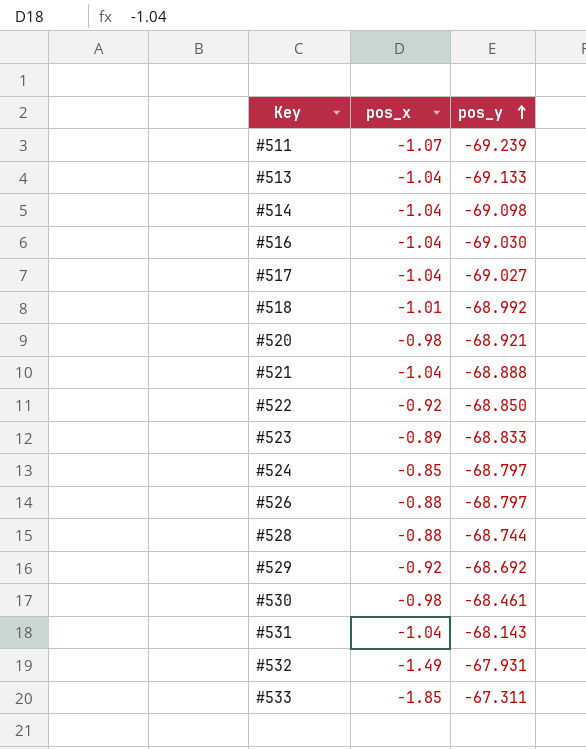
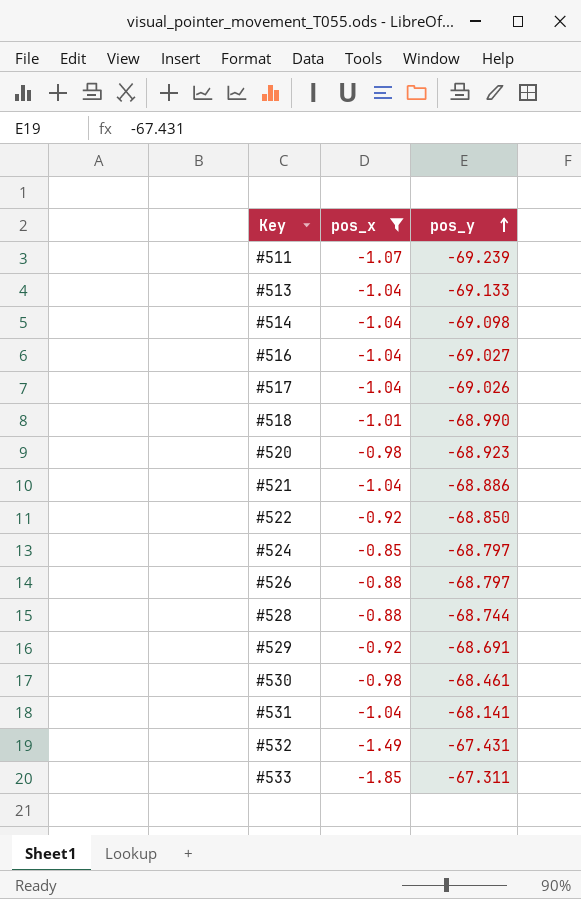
filter: none -> pos_x != -0.89
#516 | pos_y: -69.030 -> -69.027
#517 | pos_y: -69.027 -> -69.026
#518 | pos_y: -68.992 -> -68.990
#520 | pos_y: -68.921 -> -68.923
#521 | pos_y: -68.888 -> -68.886
#529 | pos_y: -68.692 -> -68.691
#531 | pos_y: -68.143 -> -68.141
#532 | pos_y: -67.931 -> -67.431

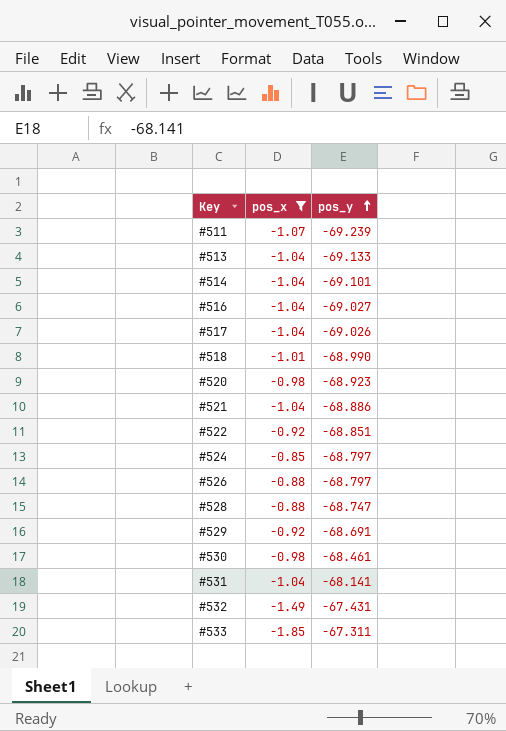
#514 | pos_y: -69.098 -> -69.101
#522 | pos_y: -68.850 -> -68.851
#528 | pos_y: -68.744 -> -68.747

